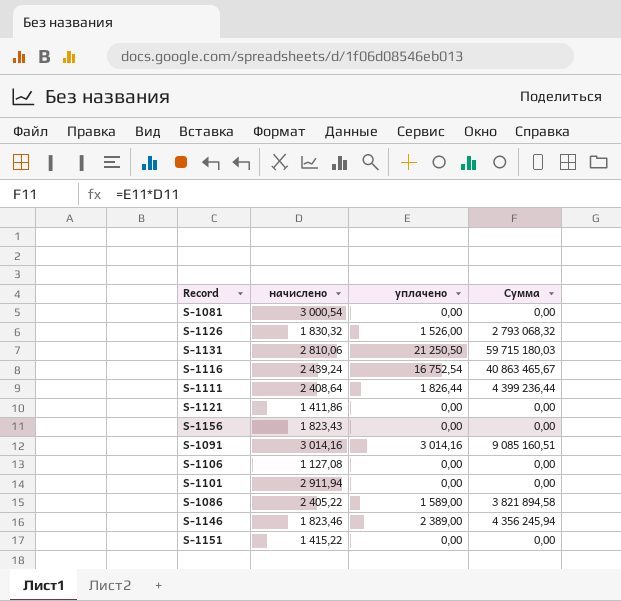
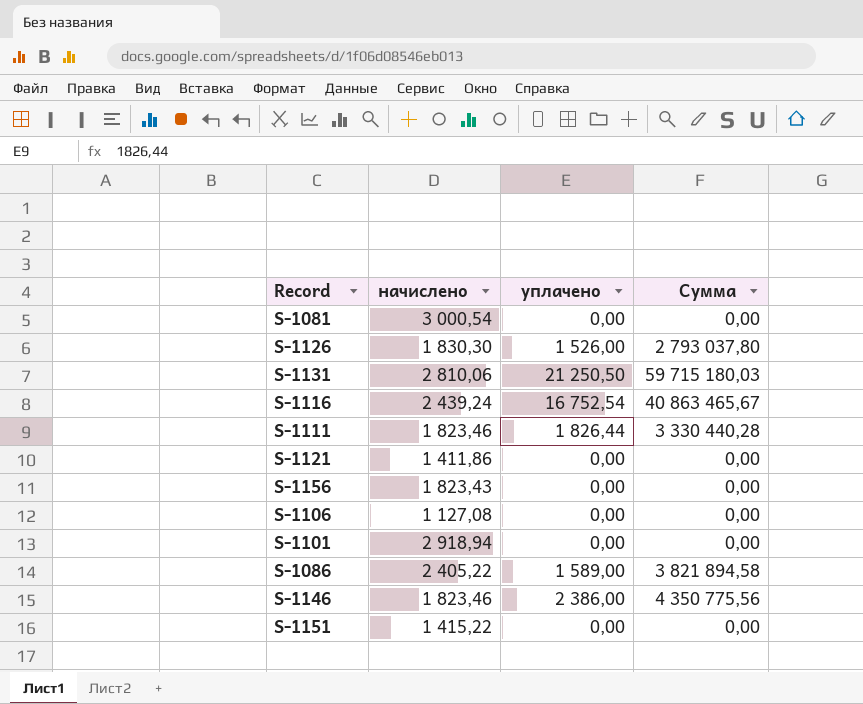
row S-1091: 3 014,16 | 3 014,16 | 9 085 160,51 -> none
S-1126 | начислено: 1 830,32 -> 1 830,30
S-1126 | Сумма: 2 793 068,32 -> 2 793 037,80
S-1111 | начислено: 2 408,64 -> 1 823,46
S-1111 | Сумма: 4 399 236,44 -> 3 330 440,28
S-1101 | начислено: 2 911,94 -> 2 918,94
S-1146 | уплачено: 2 389,00 -> 2 386,00
S-1146 | Сумма: 4 356 245,94 -> 4 350 775,56

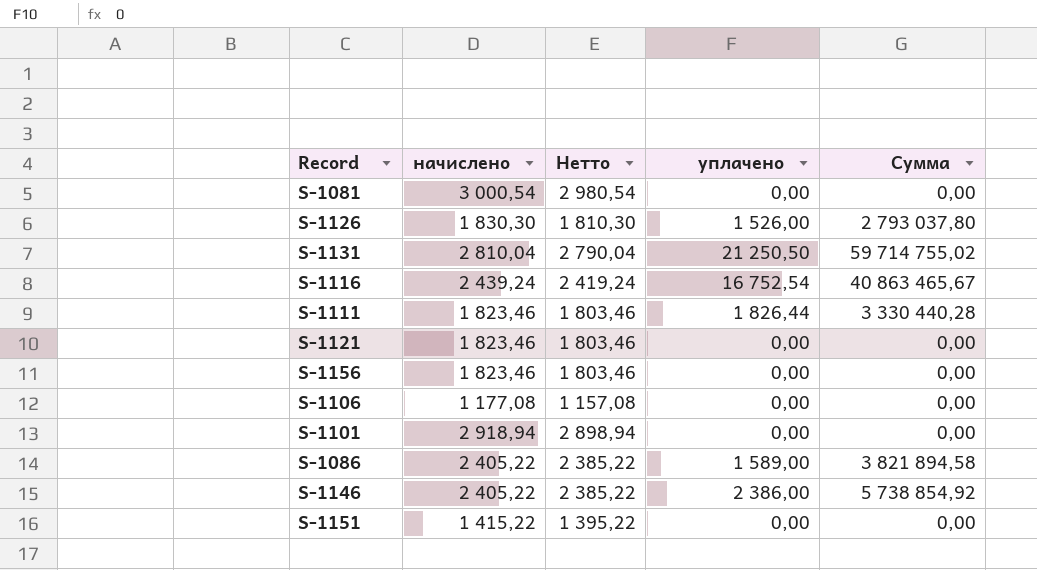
column Нетто | formula: none -> [начислено] - 20
S-1131 | начислено: 2 810,06 -> 2 810,04
S-1131 | Сумма: 59 715 180,03 -> 59 714 755,02
S-1121 | начислено: 1 411,86 -> 1 823,46
S-1156 | начислено: 1 823,43 -> 1 823,46
S-1106 | начислено: 1 127,08 -> 1 177,08
S-1146 | начислено: 1 823,46 -> 2 405,22
S-1146 | Сумма: 4 350 775,56 -> 5 738 854,92

